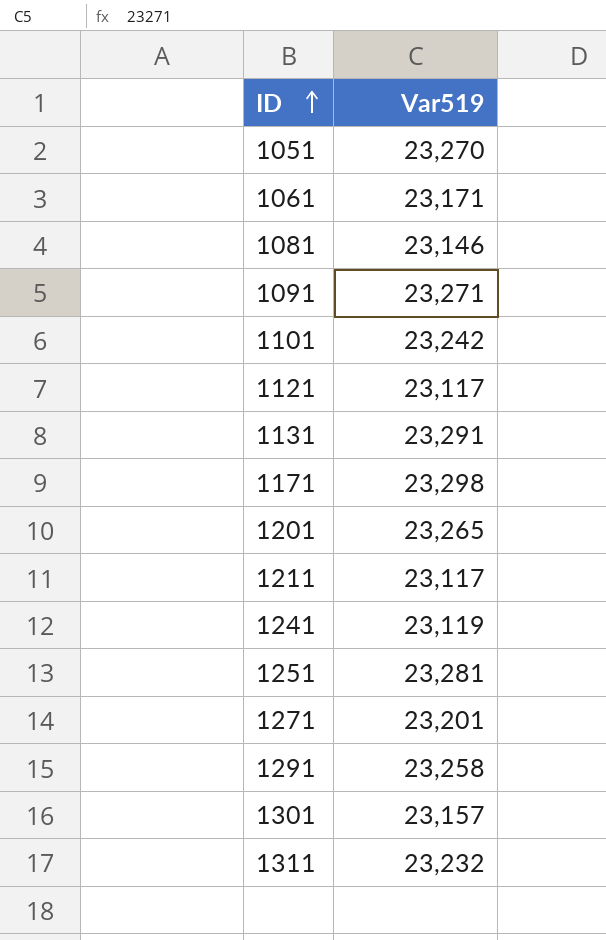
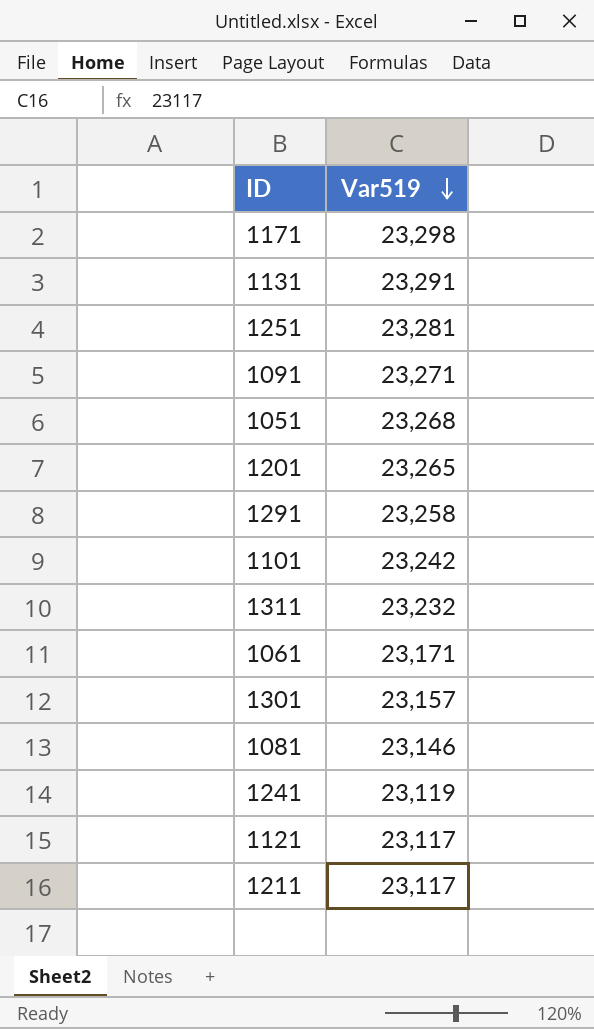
row order: ID ascending -> Var519 descending
row 1271: 23,201 -> none
1051 | Var519: 23,270 -> 23,268

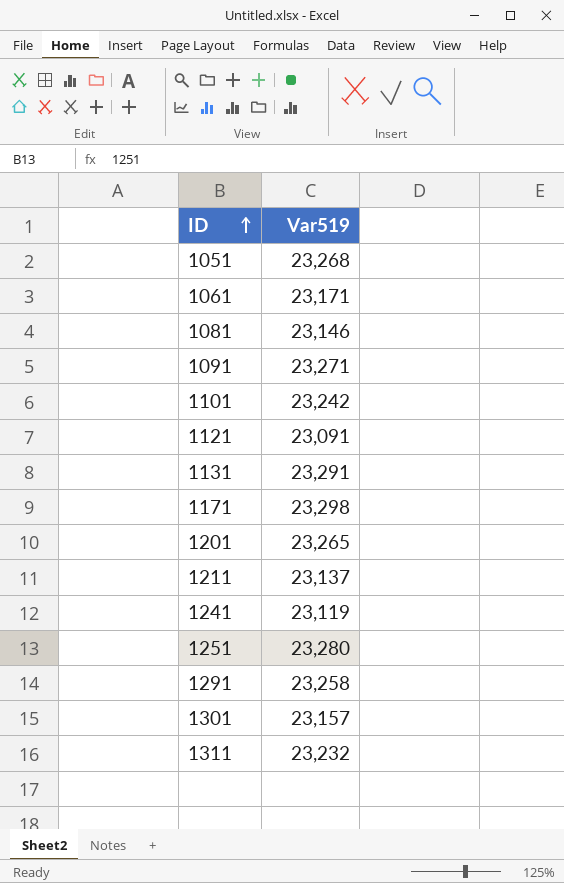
row order: Var519 descending -> ID ascending
1121 | Var519: 23,117 -> 23,091
1211 | Var519: 23,117 -> 23,137
1251 | Var519: 23,281 -> 23,280

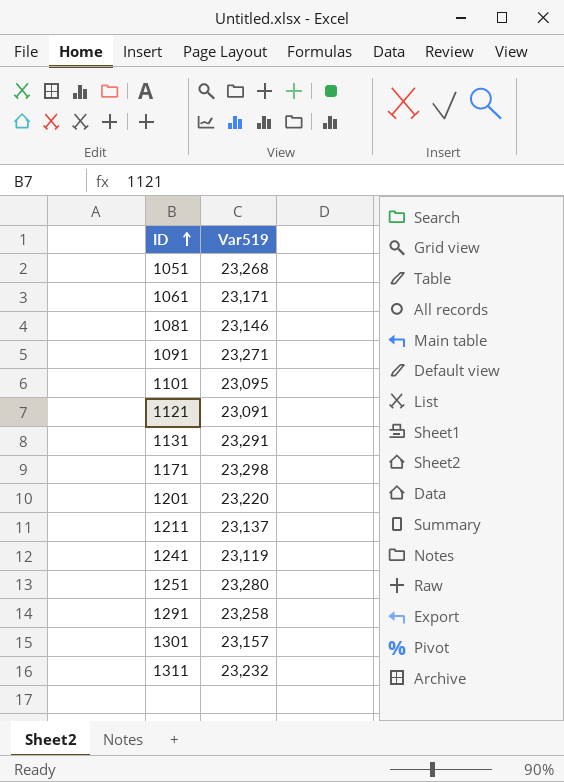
1101 | Var519: 23,242 -> 23,095
1201 | Var519: 23,265 -> 23,220

